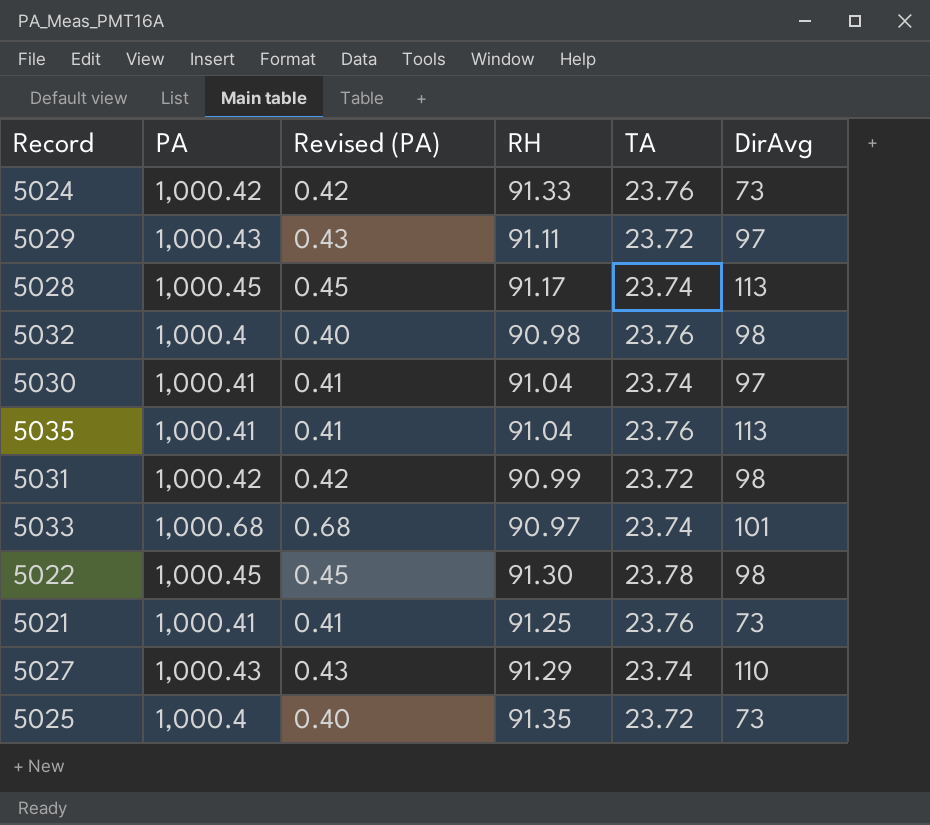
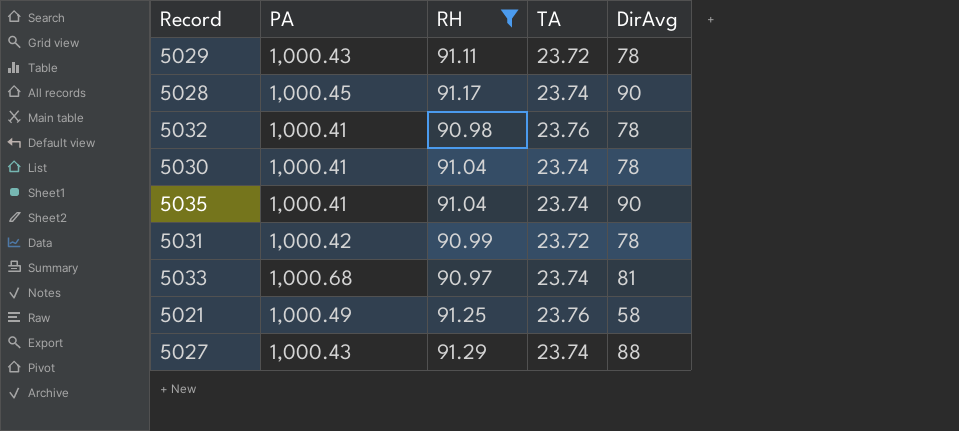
filter: none -> RH <= 91.29
column Revised (PA) | formula: [PA] - 1000 -> none
5029 | DirAvg: 97 -> 78
5028 | DirAvg: 113 -> 90
5032 | PA: 1,000.4 -> 1,000.41
5032 | DirAvg: 98 -> 78
5030 | DirAvg: 97 -> 78
5035 | TA: 23.76 -> 23.74
5035 | DirAvg: 113 -> 90
5031 | DirAvg: 98 -> 78
5033 | DirAvg: 101 -> 81
5021 | PA: 1,000.41 -> 1,000.49
5021 | DirAvg: 73 -> 58
5027 | DirAvg: 110 -> 88

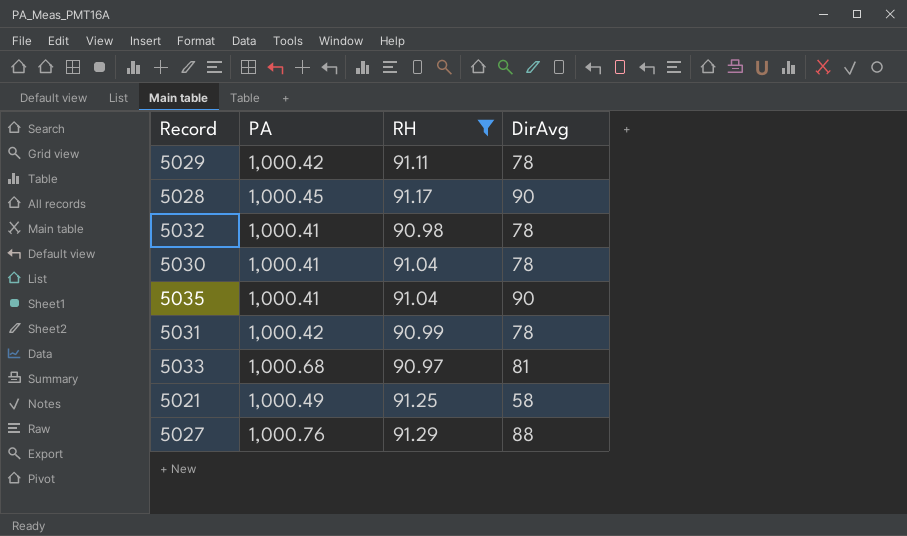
column TA | position: 4 -> none
5029 | PA: 1,000.43 -> 1,000.42
5027 | PA: 1,000.43 -> 1,000.76

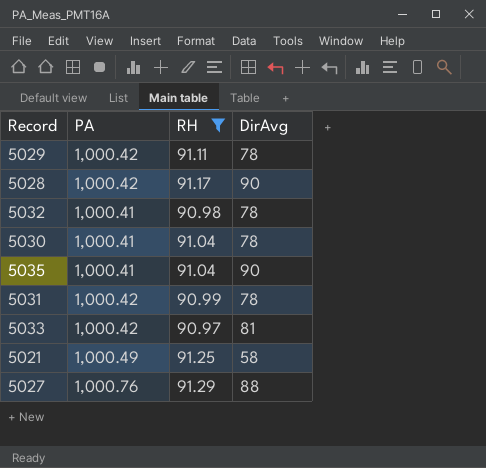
5028 | PA: 1,000.45 -> 1,000.42
5033 | PA: 1,000.68 -> 1,000.42

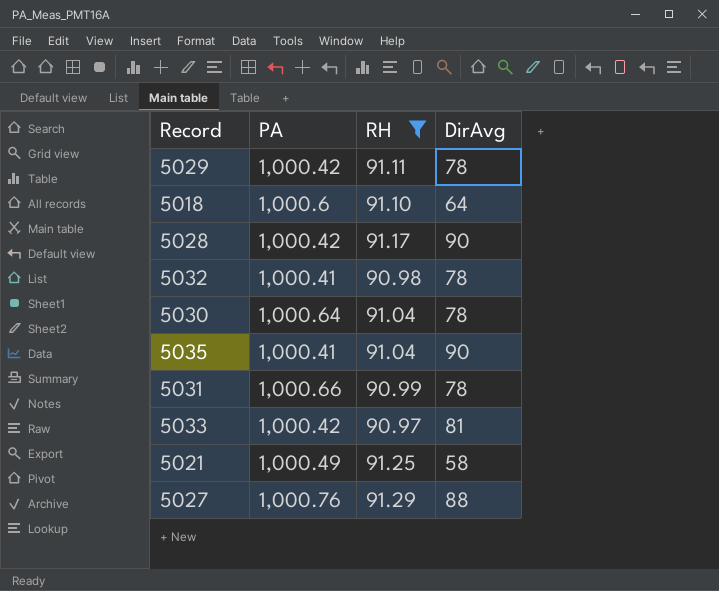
row 5018: none -> 1,000.6 | 91.10 | 64
5030 | PA: 1,000.41 -> 1,000.64
5031 | PA: 1,000.42 -> 1,000.66

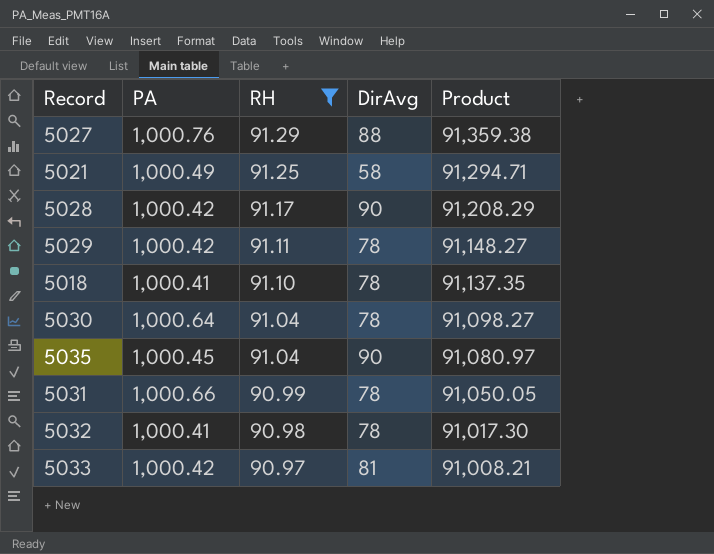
row order: none -> RH descending
column Product | formula: none -> [PA] * [RH]
5018 | PA: 1,000.6 -> 1,000.41
5018 | DirAvg: 64 -> 78
5035 | PA: 1,000.41 -> 1,000.45

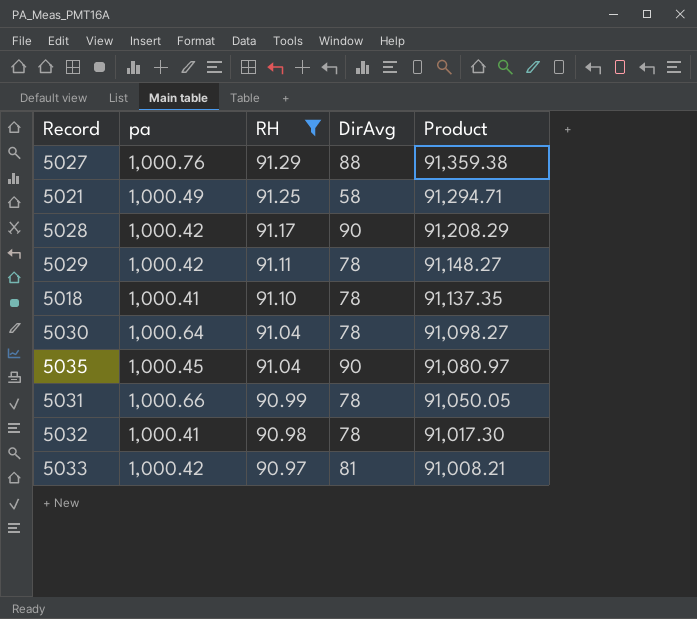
column name: PA -> pa

